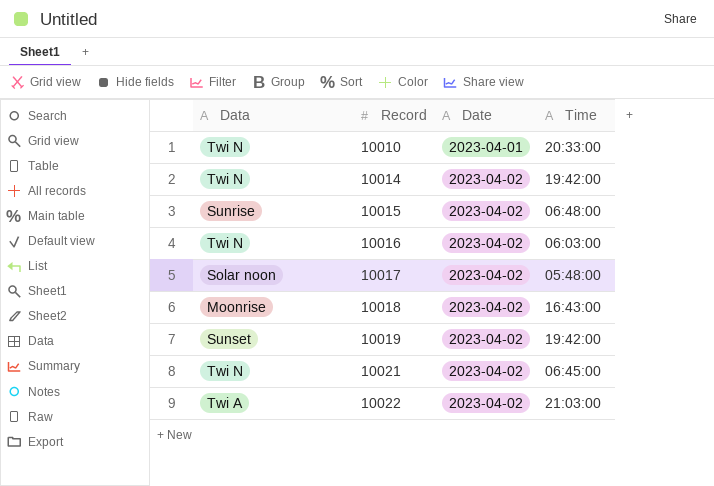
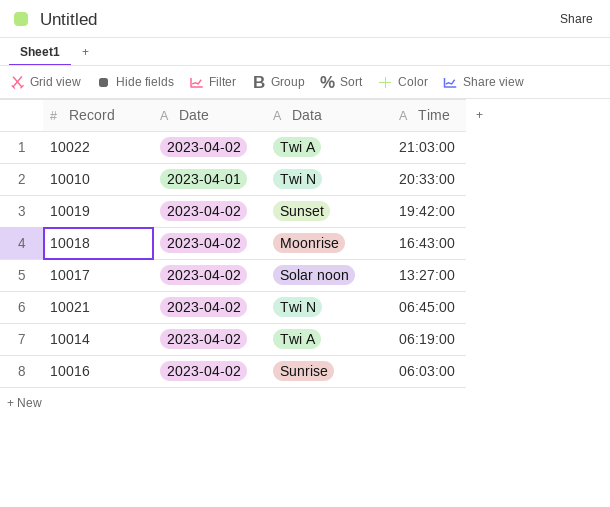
row order: Record ascending -> Time descending
column Data | position: 1 -> 3
row 10015: Sunrise | 2023-04-02 | 06:48:00 -> none
10017 | Time: 05:48:00 -> 13:27:00
10014 | Data: Twi N -> Twi A
10014 | Time: 19:42:00 -> 06:19:00
10016 | Data: Twi N -> Sunrise

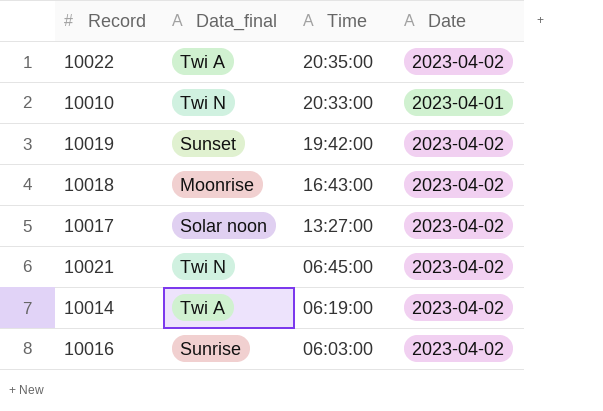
column name: Data -> Data_final
column Date | position: 2 -> 4
10022 | Time: 21:03:00 -> 20:35:00

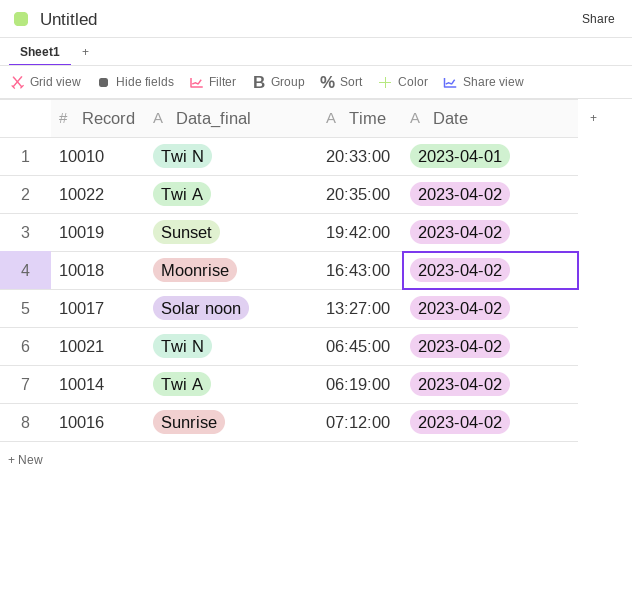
row order: Time descending -> Date ascending
10016 | Time: 06:03:00 -> 07:12:00

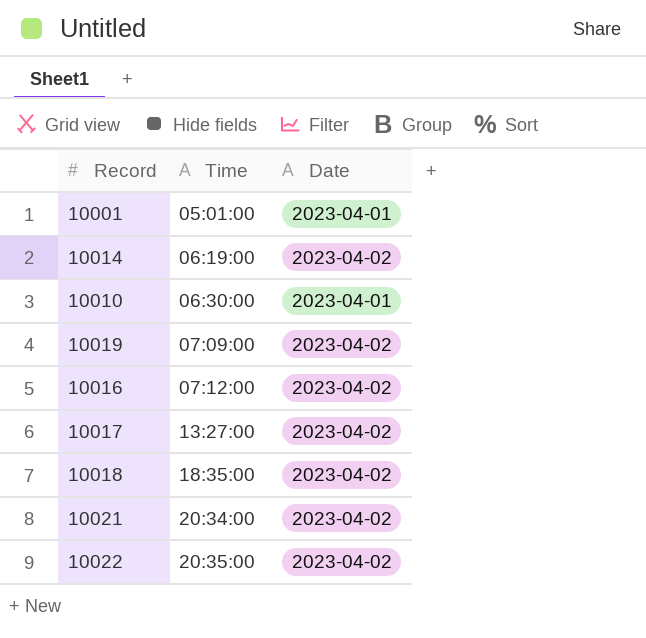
row order: Date ascending -> Time ascending
column Data_final | position: 2 -> none
row 10001: none -> 05:01:00 | 2023-04-01
10010 | Time: 20:33:00 -> 06:30:00
10019 | Time: 19:42:00 -> 07:09:00
10018 | Time: 16:43:00 -> 18:35:00
10021 | Time: 06:45:00 -> 20:34:00

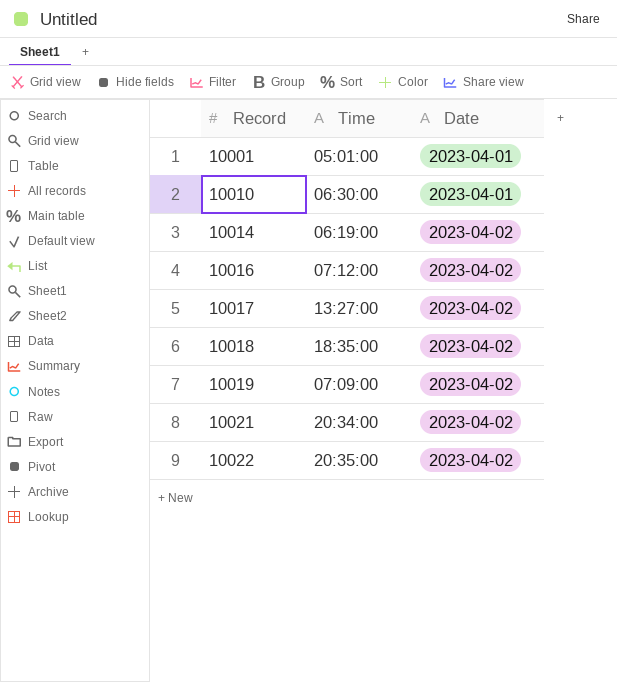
row order: Time ascending -> Record ascending

